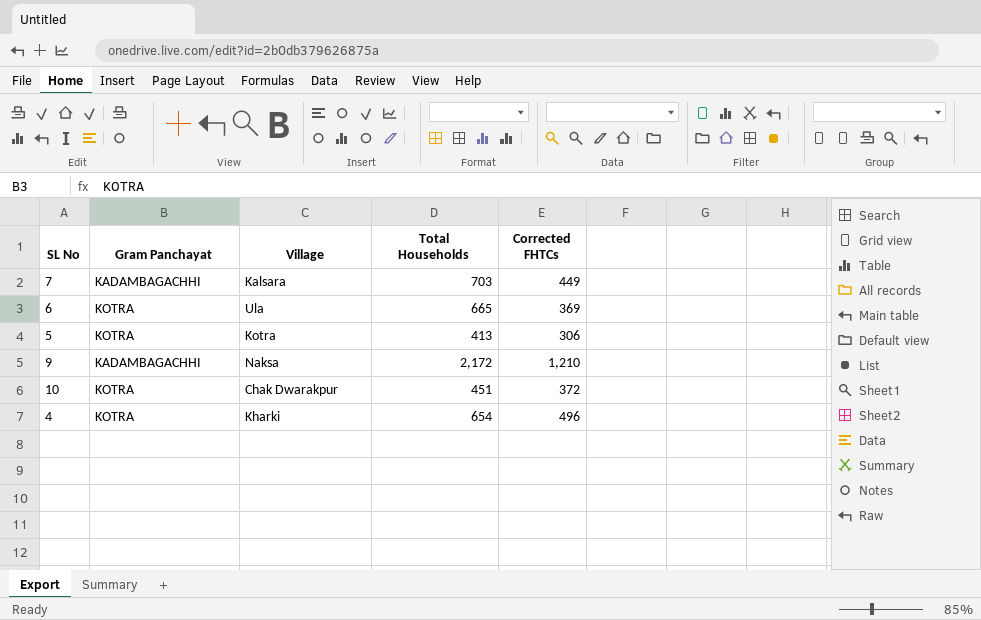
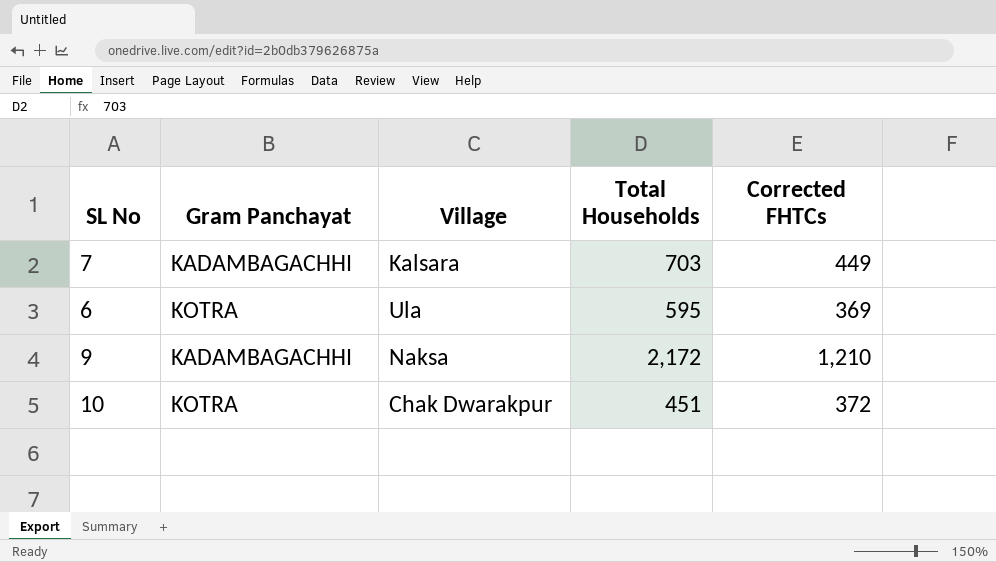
row 5: KOTRA | Kotra | 413 | 306 -> none
row 4: KOTRA | Kharki | 654 | 496 -> none
6 | Total Households: 665 -> 595

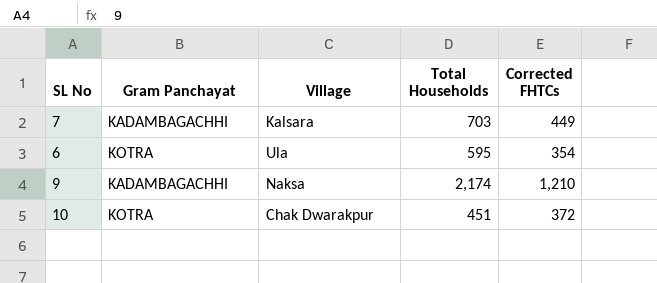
6 | Corrected FHTCs: 369 -> 354
9 | Total Households: 2,172 -> 2,174

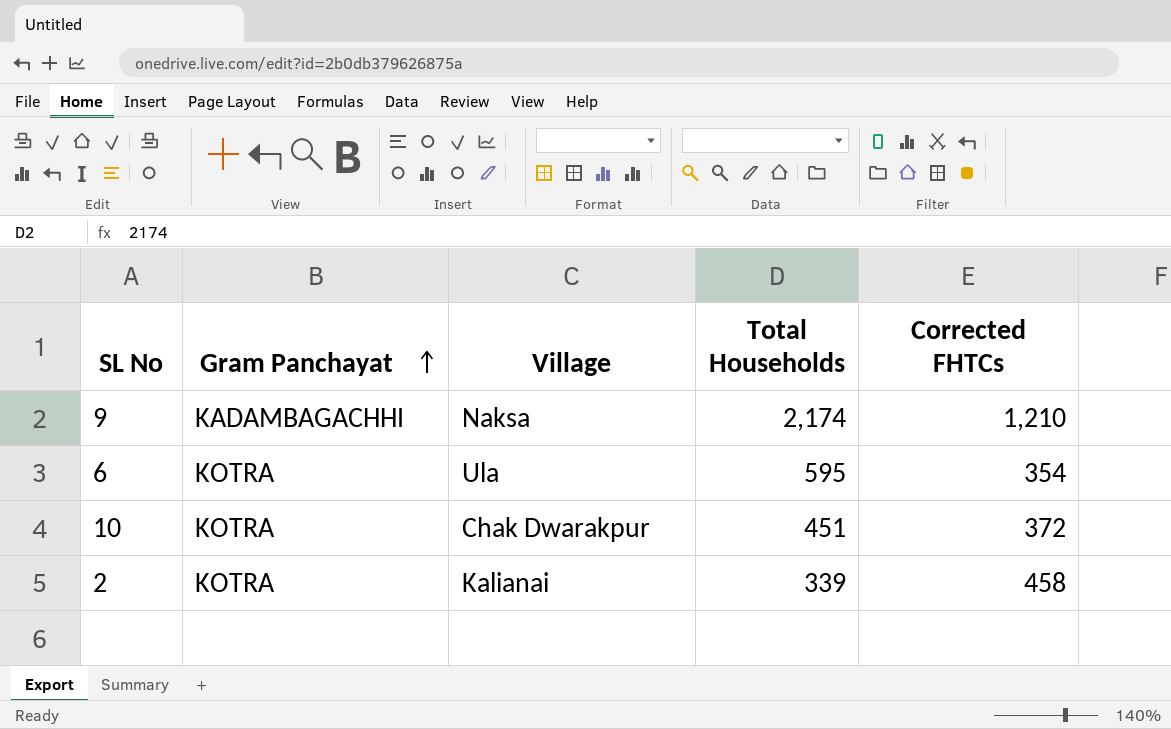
row order: none -> Gram Panchayat ascending
row 7: KADAMBAGACHHI | Kalsara | 703 | 449 -> none
row 2: none -> KOTRA | Kalianai | 339 | 458

